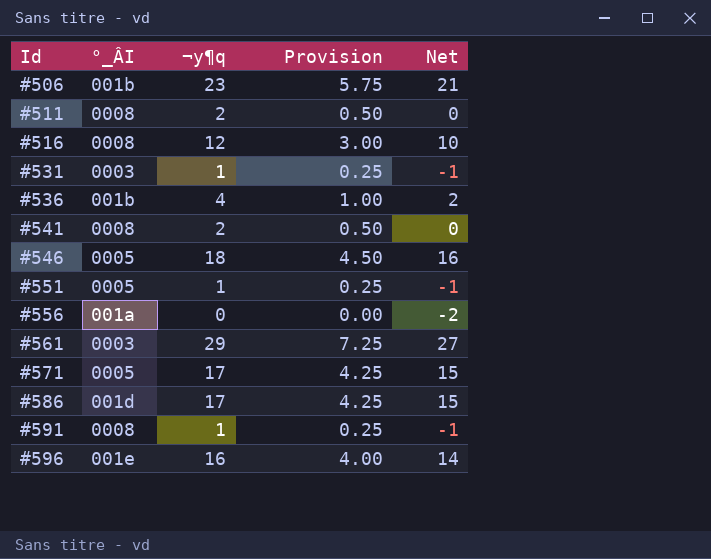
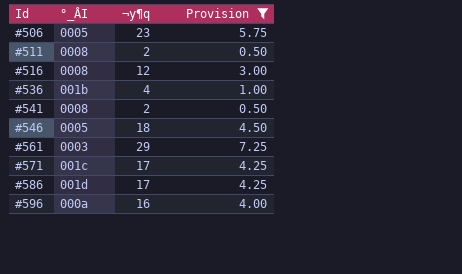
filter: none -> Provision >= 0.50
column Net | formula: [¬y¶q] - 2 -> none
#506 | °_ÂI: 001b -> 0005
#571 | °_ÂI: 0005 -> 001c
#596 | °_ÂI: 001e -> 000a

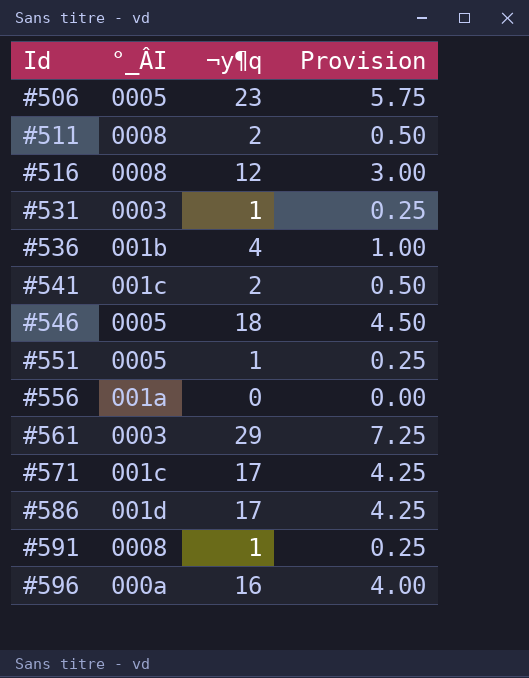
filter: Provision >= 0.50 -> none
#541 | °_ÂI: 0008 -> 001c

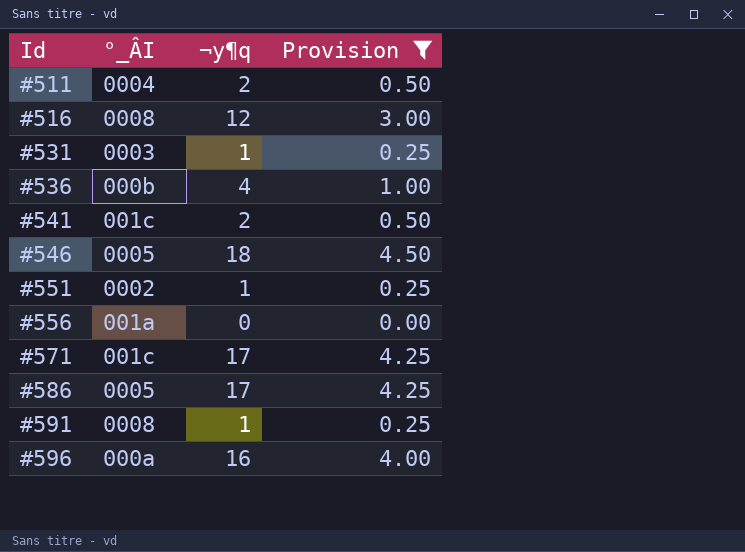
filter: none -> Provision <= 4.50
#511 | °_ÂI: 0008 -> 0004
#536 | °_ÂI: 001b -> 000b
#551 | °_ÂI: 0005 -> 0002
#586 | °_ÂI: 001d -> 0005

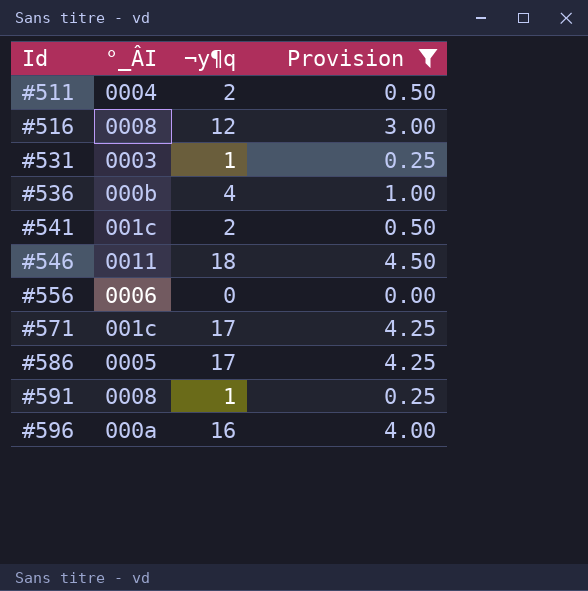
row #551: 0002 | 1 | 0.25 -> none
#546 | °_ÂI: 0005 -> 0011
#556 | °_ÂI: 001a -> 0006

